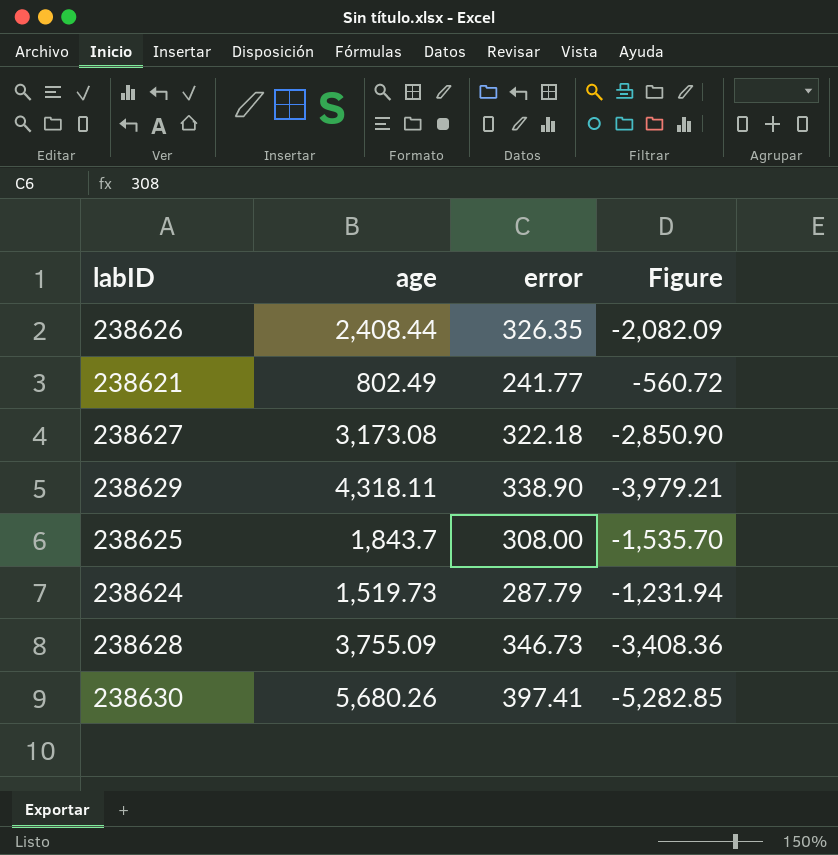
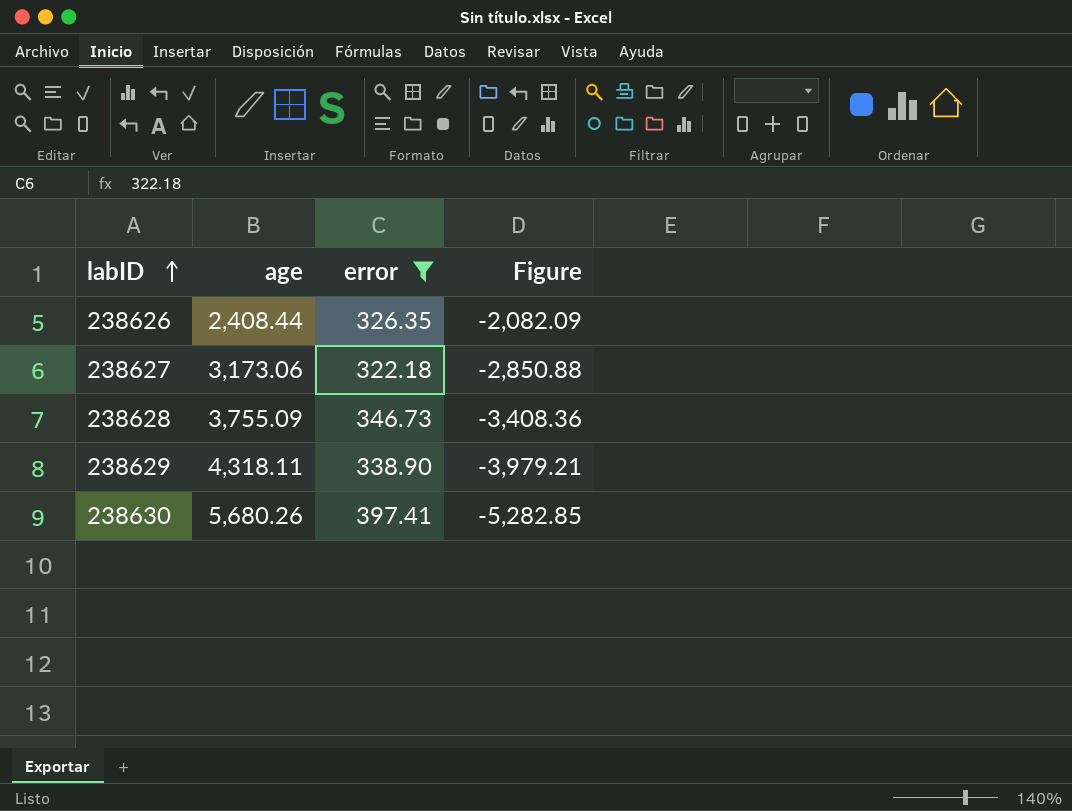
filter: none -> error >= 322.18
row order: none -> labID ascending
238627 | age: 3,173.08 -> 3,173.06
238627 | Figure: -2,850.90 -> -2,850.88

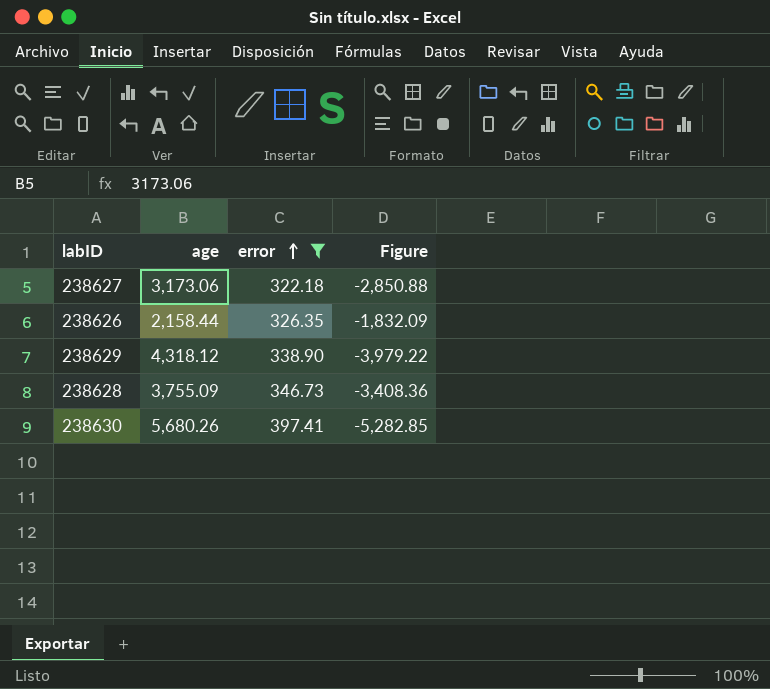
row order: labID ascending -> error ascending
238626 | age: 2,408.44 -> 2,158.44
238626 | Figure: -2,082.09 -> -1,832.09
238629 | age: 4,318.11 -> 4,318.12
238629 | Figure: -3,979.21 -> -3,979.22

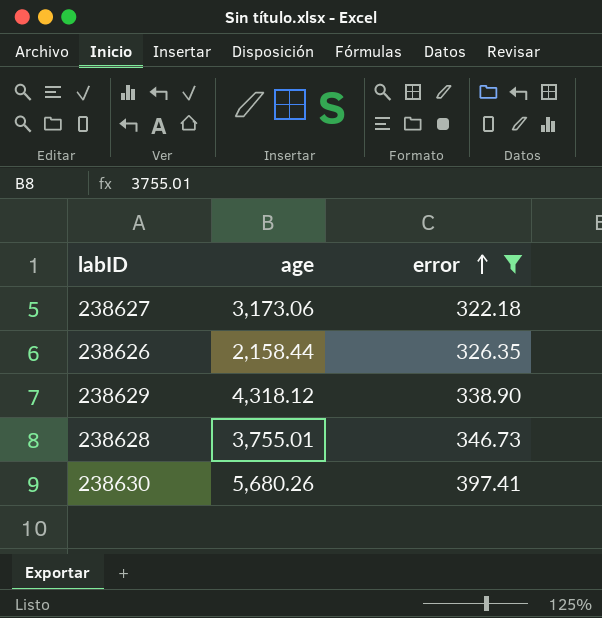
column Figure | formula: [error] - [age] -> none
238628 | age: 3,755.09 -> 3,755.01

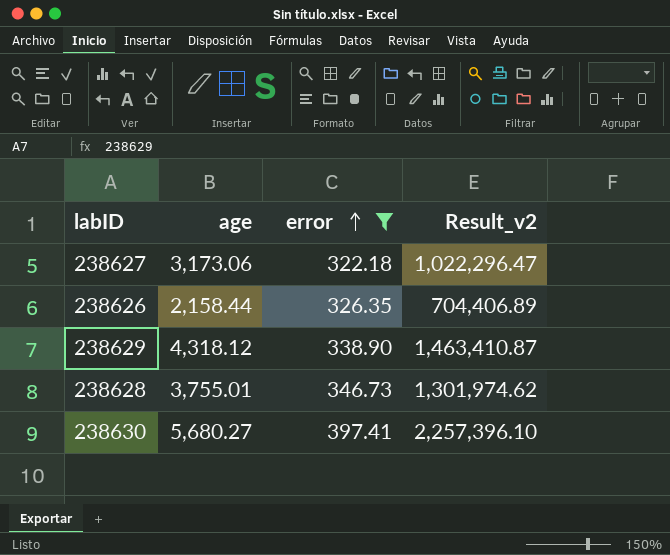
column Result_v2 | formula: none -> [age] * [error]
238630 | age: 5,680.26 -> 5,680.27

